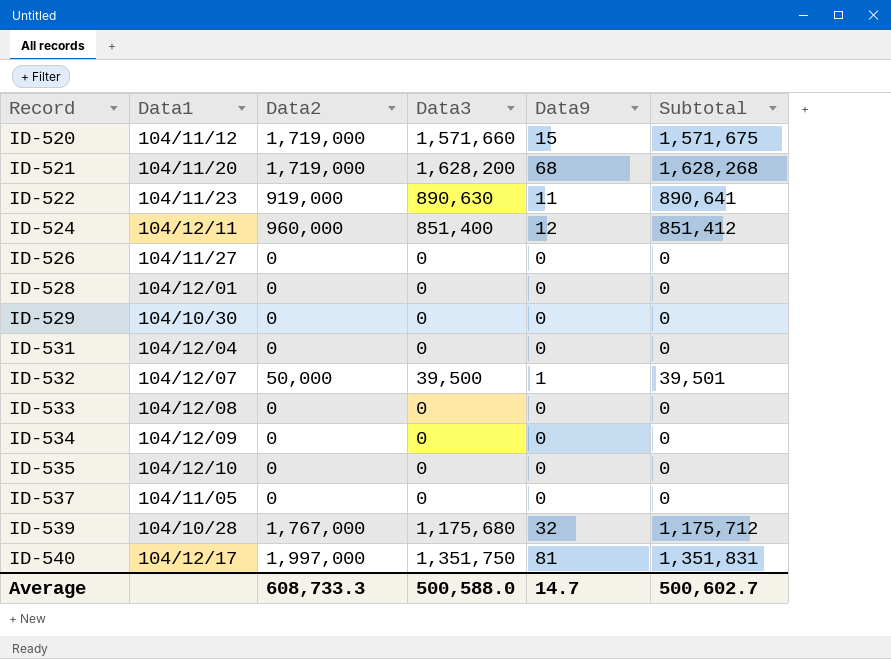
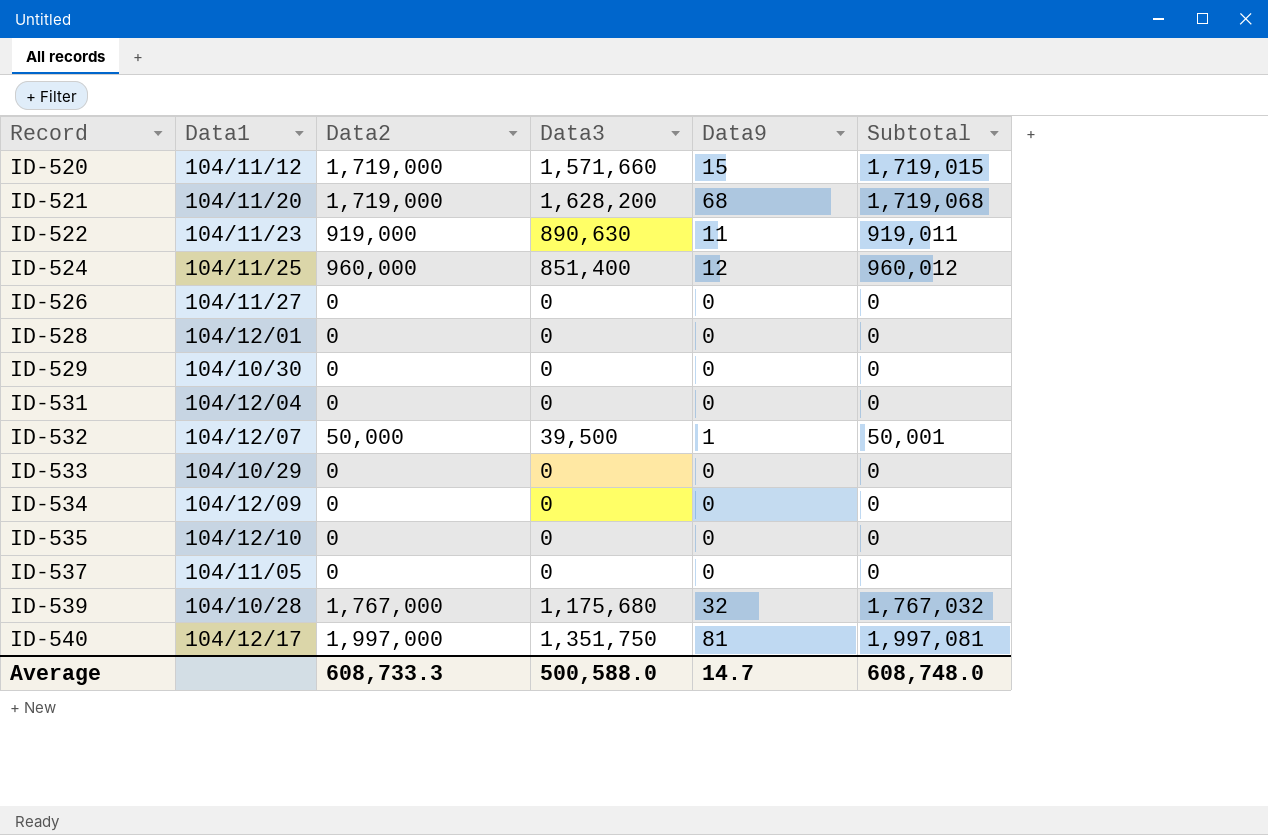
column Subtotal | formula: [Data3] + [Data9] -> [Data2] + [Data9]
ID-524 | Data1: 104/12/11 -> 104/11/25
ID-533 | Data1: 104/12/08 -> 104/10/29
Average | Subtotal: 500,602.7 -> 608,748.0

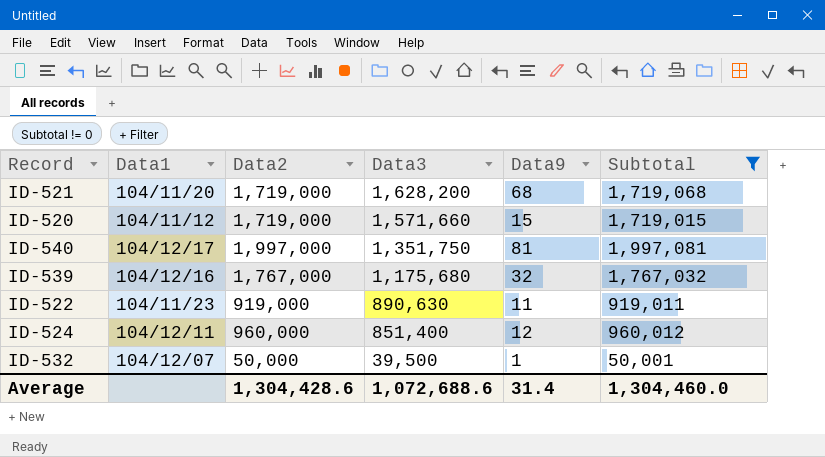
filter: none -> Subtotal != 0
row order: Record ascending -> Data3 descending
ID-539 | Data1: 104/10/28 -> 104/12/16
ID-524 | Data1: 104/11/25 -> 104/12/11
Average | Data2: 608,733.3 -> 1,304,428.6
Average | Data3: 500,588.0 -> 1,072,688.6
Average | Data9: 14.7 -> 31.4
Average | Subtotal: 608,748.0 -> 1,304,460.0

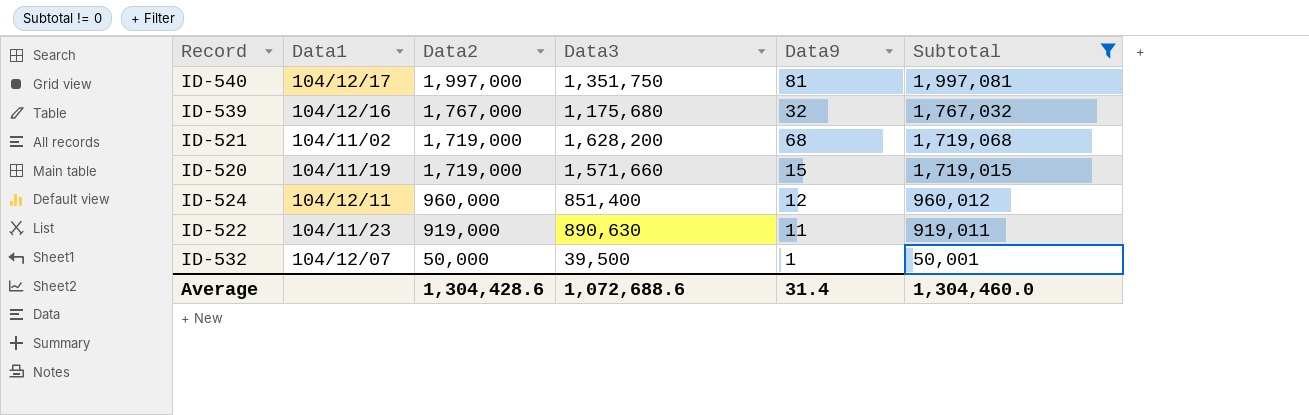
row order: Data3 descending -> Data2 descending
ID-521 | Data1: 104/11/20 -> 104/11/02
ID-520 | Data1: 104/11/12 -> 104/11/19

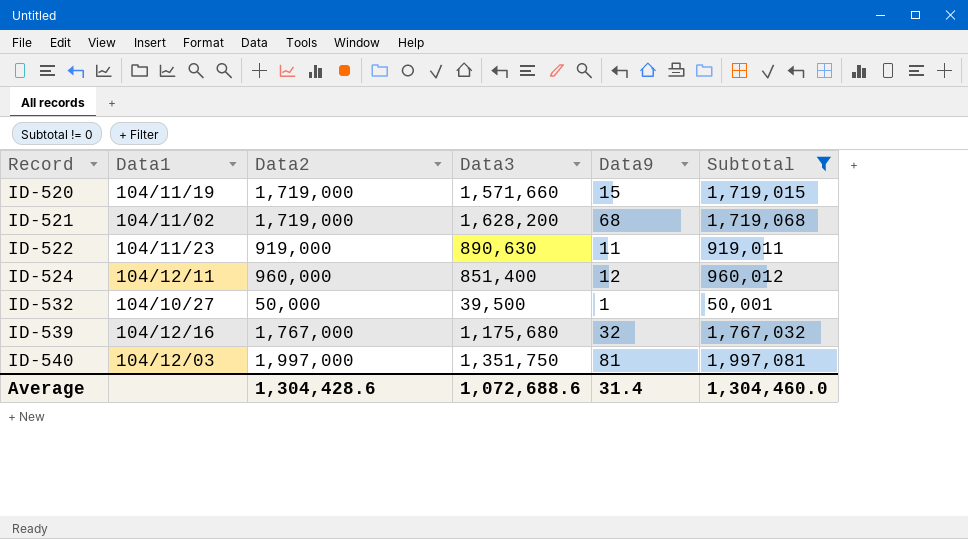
row order: Data2 descending -> Record ascending
ID-532 | Data1: 104/12/07 -> 104/10/27
ID-540 | Data1: 104/12/17 -> 104/12/03

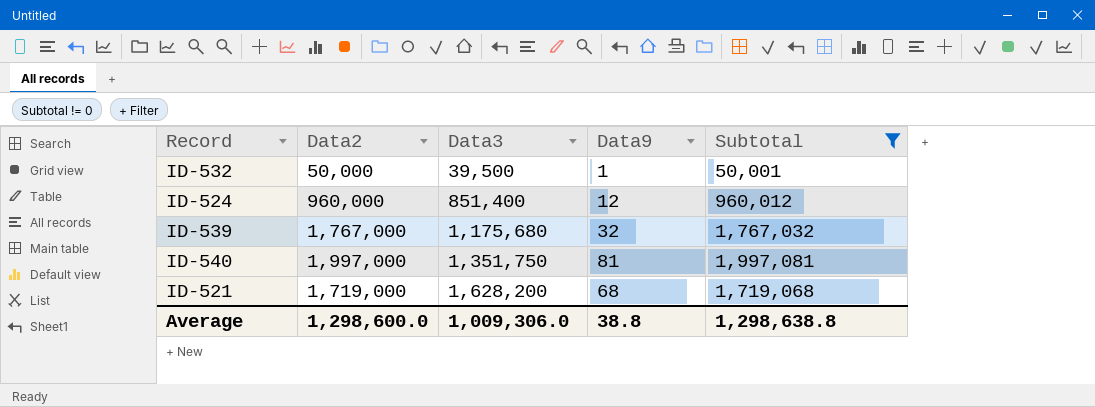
row order: Record ascending -> Data3 ascending
column Data1 | position: 2 -> none
row ID-520: 104/11/19 | 1,719,000 | 1,571,660 | 15 | 1,719,015 -> none
row ID-522: 104/11/23 | 919,000 | 890,630 | 11 | 919,011 -> none
Average | Data2: 1,304,428.6 -> 1,298,600.0
Average | Data3: 1,072,688.6 -> 1,009,306.0
Average | Data9: 31.4 -> 38.8
Average | Subtotal: 1,304,460.0 -> 1,298,638.8

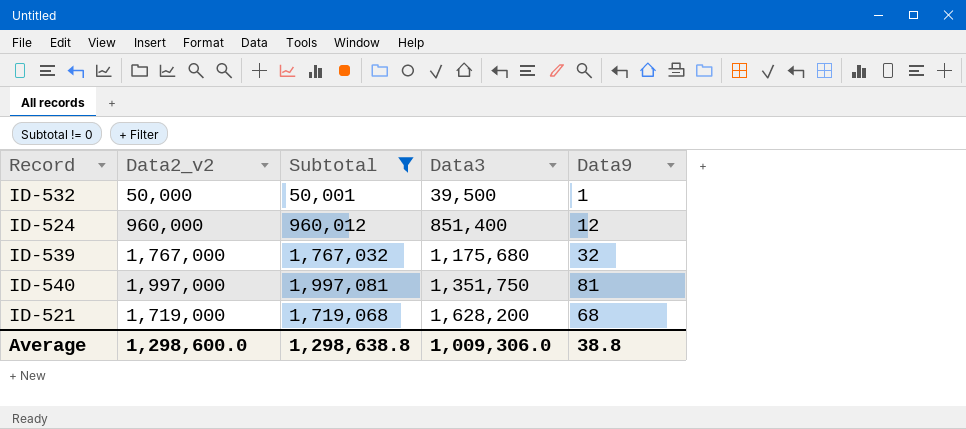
column name: Data2 -> Data2_v2
column Subtotal | position: 5 -> 3

